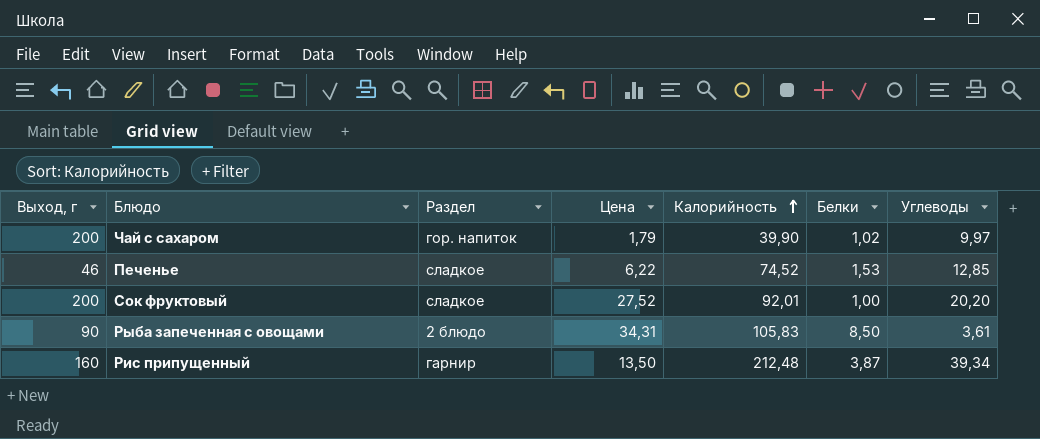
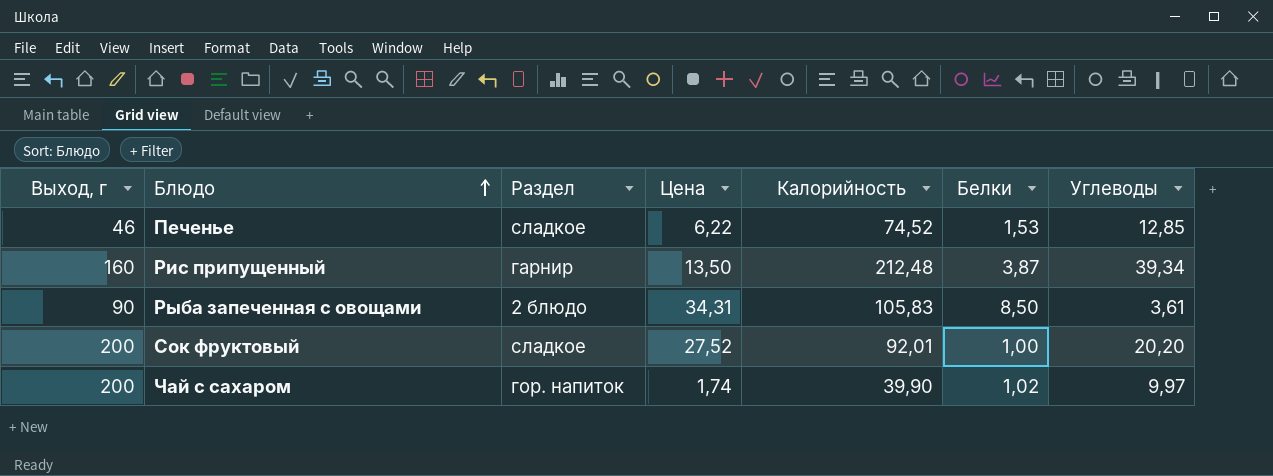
row order: Калорийность ascending -> Блюдо ascending
Чай с сахаром | Цена: 1,79 -> 1,74

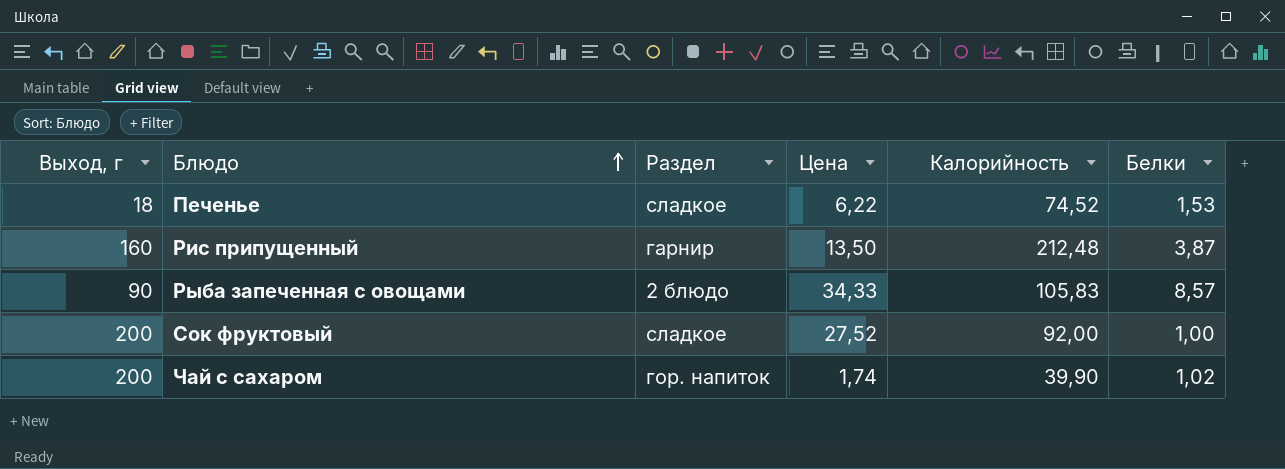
column Углеводы | position: 7 -> none
Печенье | Выход, г: 46 -> 18
Рыба запеченная с овощами | Цена: 34,31 -> 34,33
Рыба запеченная с овощами | Белки: 8,50 -> 8,57
Сок фруктовый | Калорийность: 92,01 -> 92,00

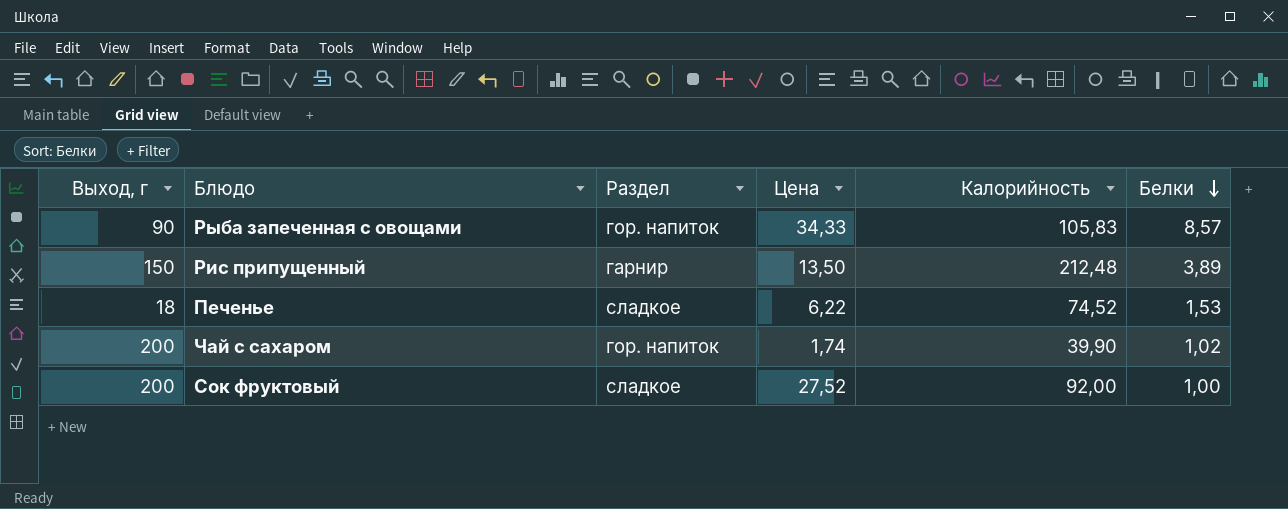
row order: Блюдо ascending -> Белки descending
Рыба запеченная с овощами | Раздел: 2 блюдо -> гор. напиток
Рис припущенный | Выход, г: 160 -> 150
Рис припущенный | Белки: 3,87 -> 3,89

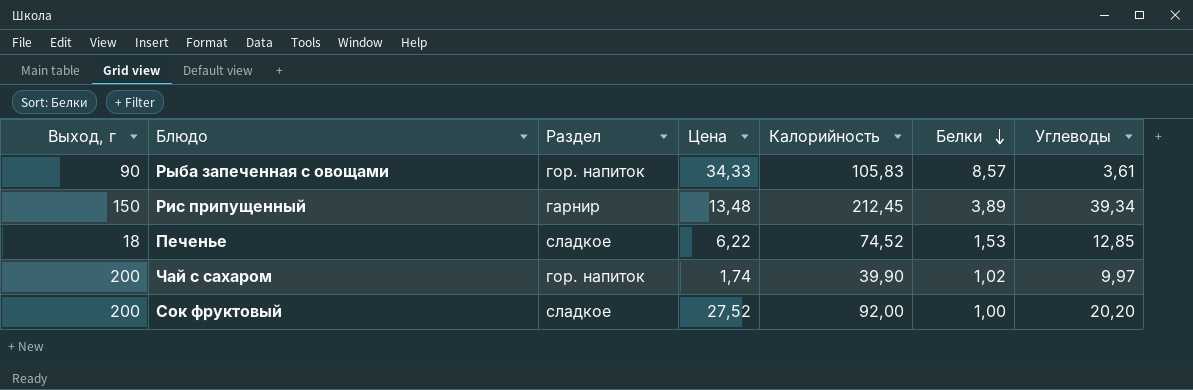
column Углеводы | position: none -> 7
Рис припущенный | Цена: 13,50 -> 13,48
Рис припущенный | Калорийность: 212,48 -> 212,45

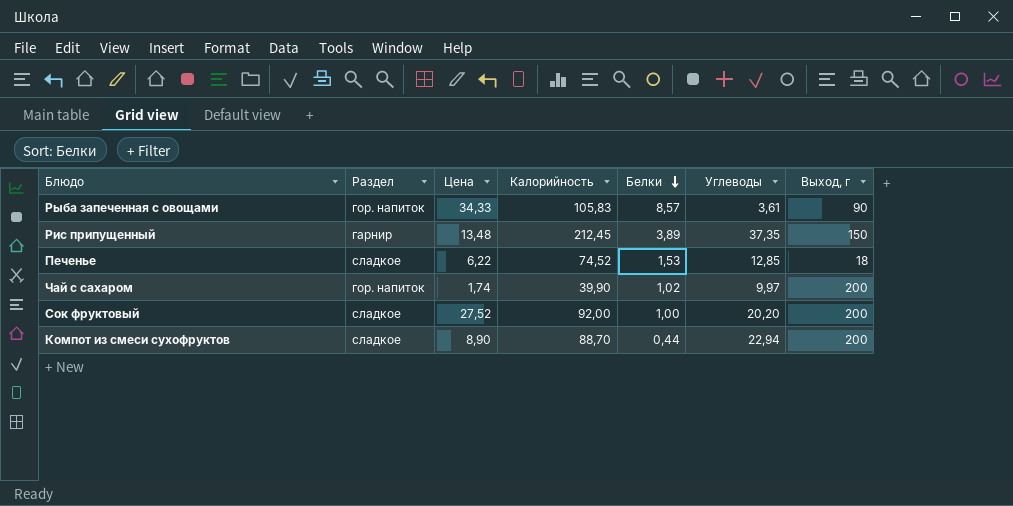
column Выход, г | position: 1 -> 7
Рис припущенный | Углеводы: 39,34 -> 37,35
row Компот из смеси сухофруктов: none -> сладкое | 8,90 | 88,70 | 0,44 | 22,94 | 200

